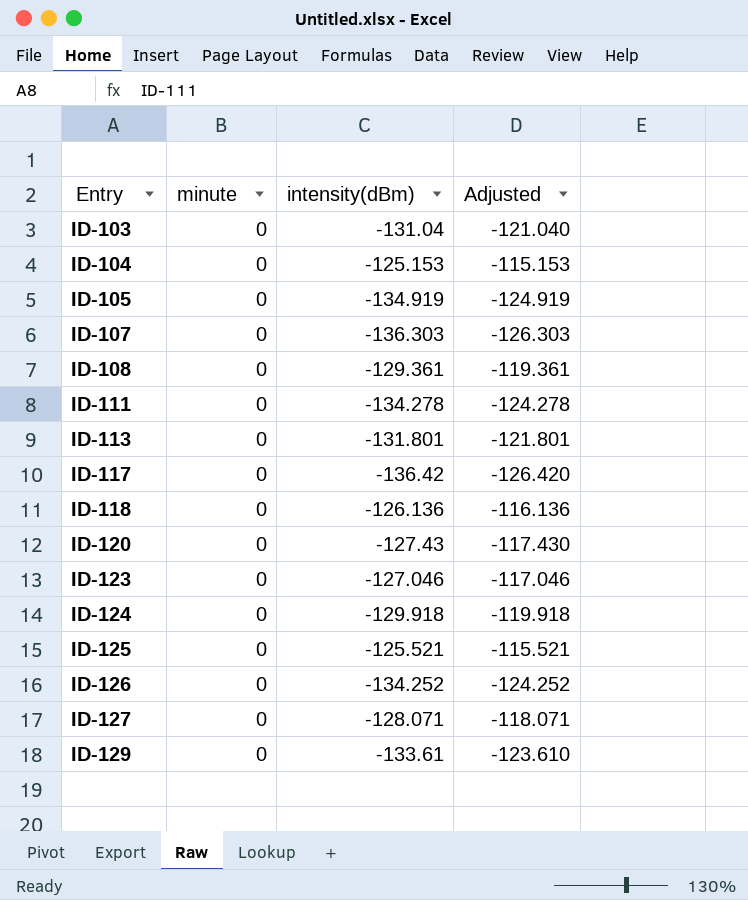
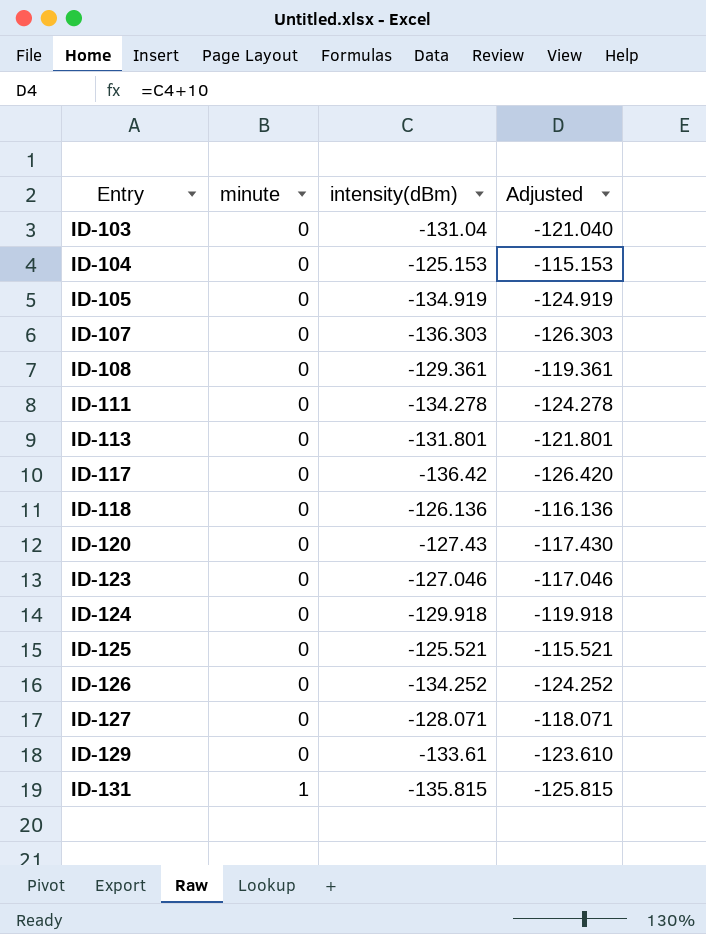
row ID-131: none -> 1 | -135.815 | -125.815

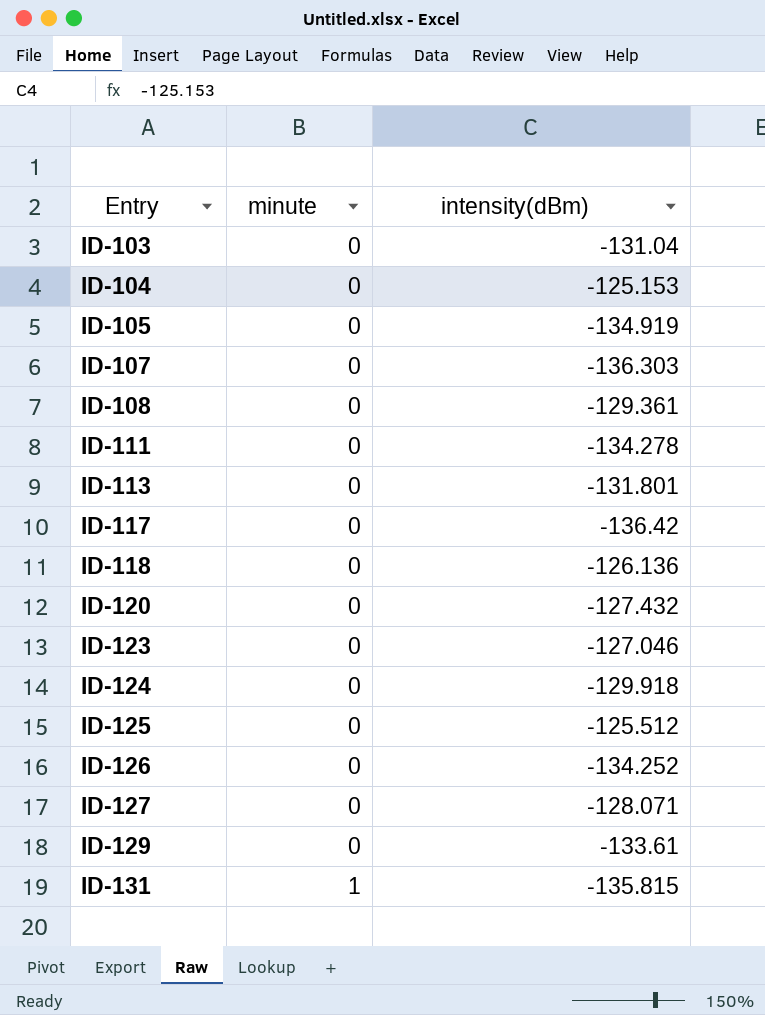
column Adjusted | formula: [intensity(dBm)] + 10 -> none
ID-120 | intensity(dBm): -127.43 -> -127.432
ID-125 | intensity(dBm): -125.521 -> -125.512

